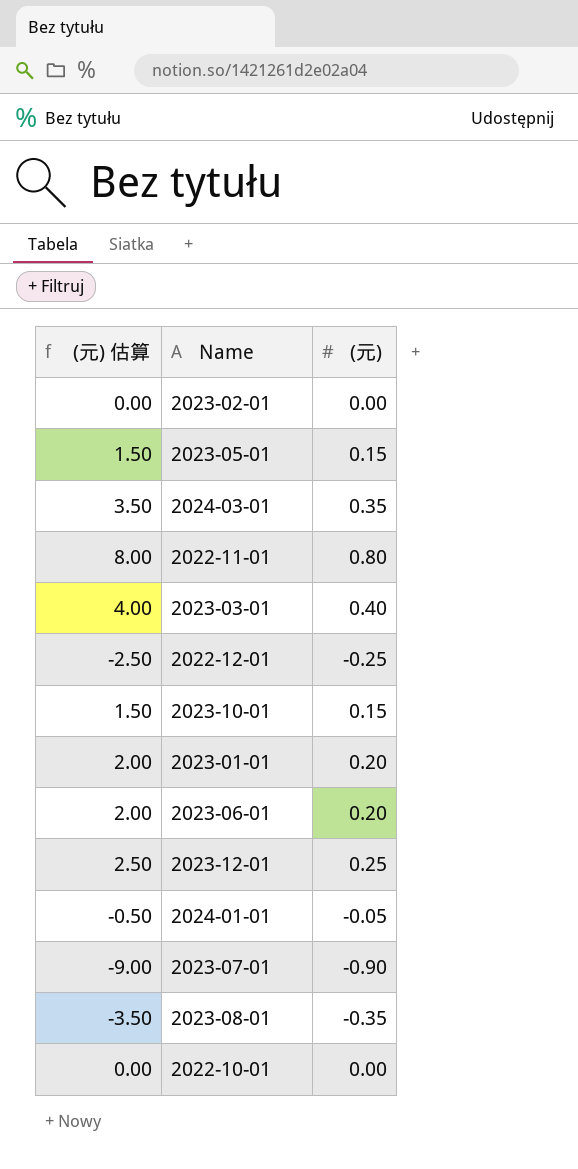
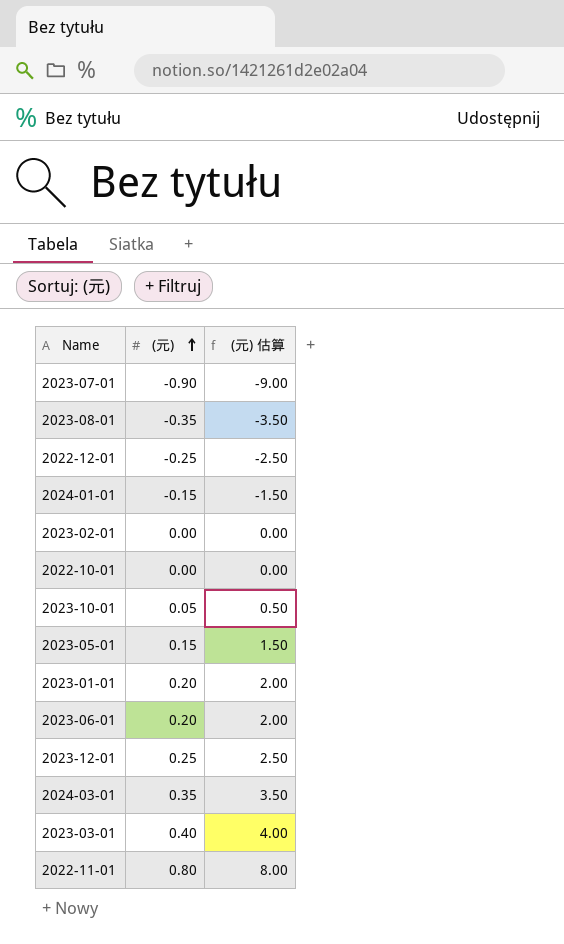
row order: none -> (元) ascending
column (元) 估算 | position: 1 -> 3
2024-01-01 | (元): -0.05 -> -0.15
2024-01-01 | (元) 估算: -0.50 -> -1.50
2023-10-01 | (元): 0.15 -> 0.05
2023-10-01 | (元) 估算: 1.50 -> 0.50

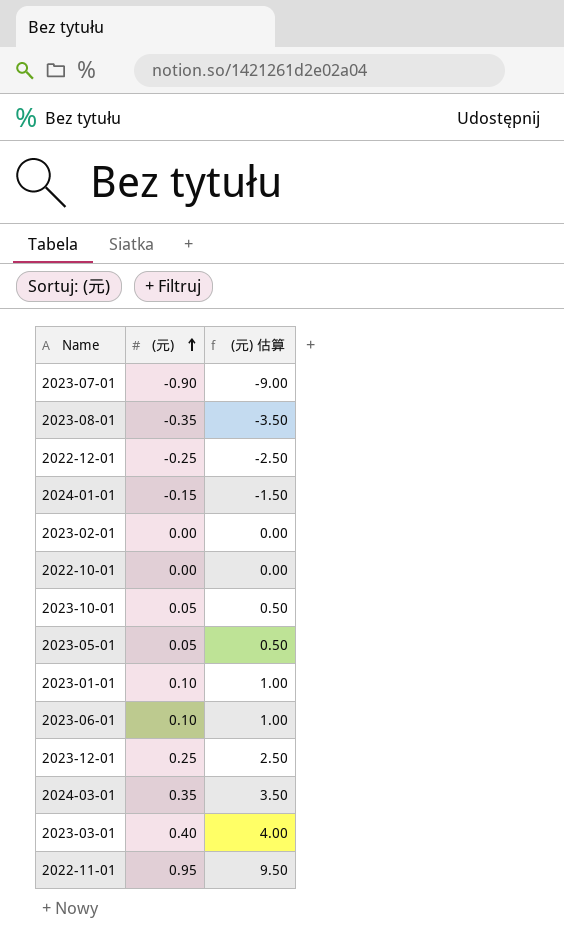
2023-05-01 | (元): 0.15 -> 0.05
2023-05-01 | (元) 估算: 1.50 -> 0.50
2023-01-01 | (元): 0.20 -> 0.10
2023-01-01 | (元) 估算: 2.00 -> 1.00
2023-06-01 | (元): 0.20 -> 0.10
2023-06-01 | (元) 估算: 2.00 -> 1.00
2022-11-01 | (元): 0.80 -> 0.95
2022-11-01 | (元) 估算: 8.00 -> 9.50

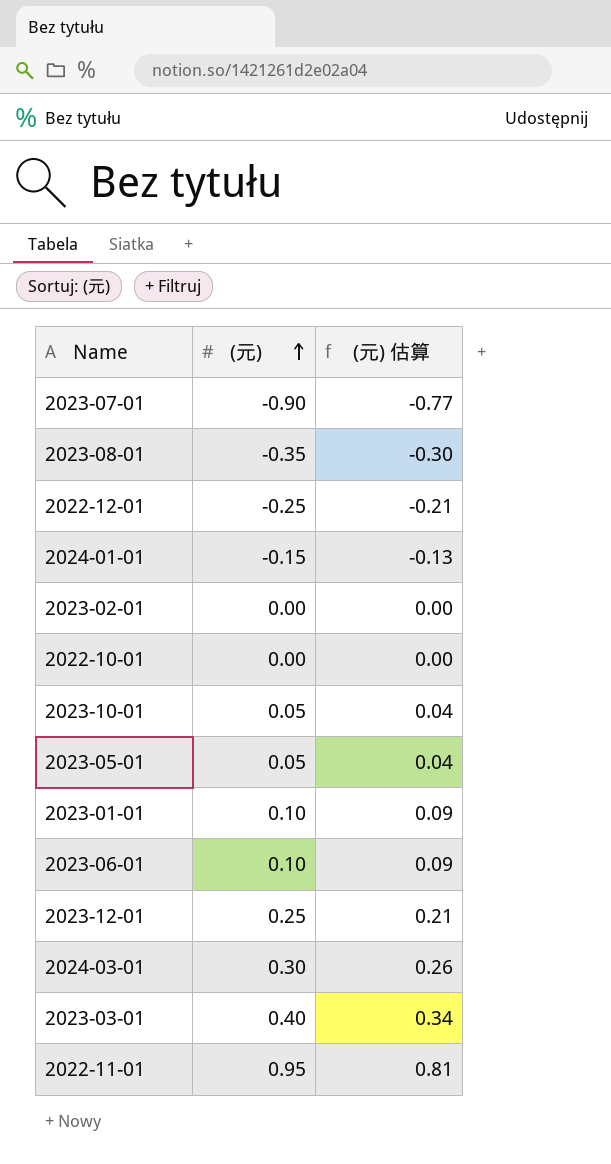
column (元) 估算 | formula: [(元)] * 10 -> [(元)] * 0.85
2024-03-01 | (元): 0.35 -> 0.30

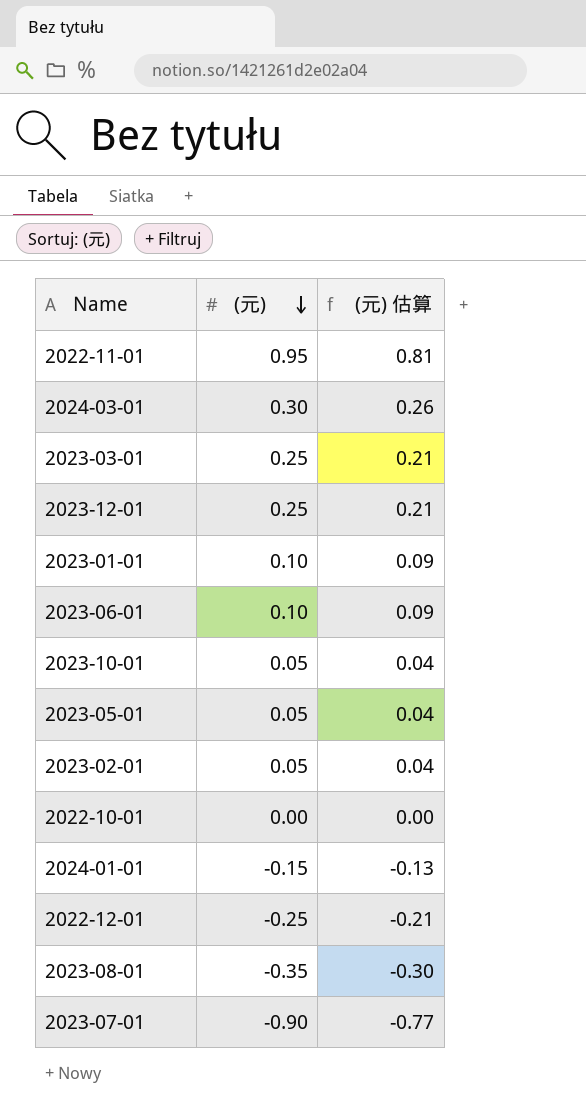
row order: (元) ascending -> (元) descending
2023-03-01 | (元): 0.40 -> 0.25
2023-03-01 | (元) 估算: 0.34 -> 0.21
2023-02-01 | (元): 0.00 -> 0.05
2023-02-01 | (元) 估算: 0.00 -> 0.04

